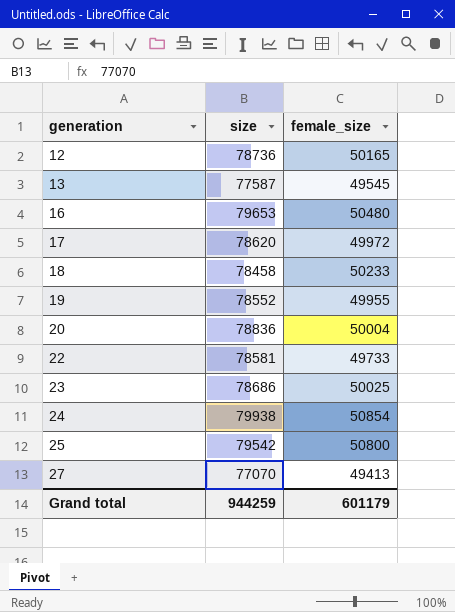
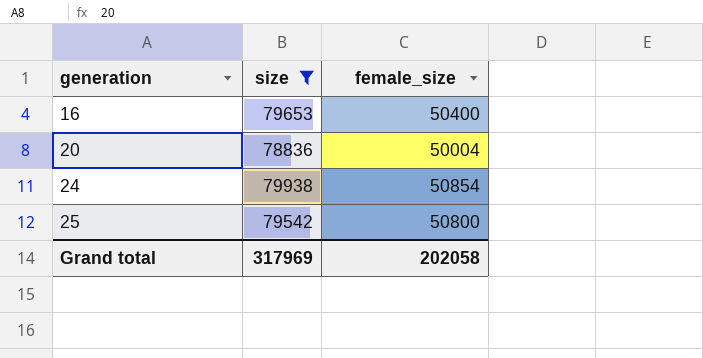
filter: none -> size >= 78836
16 | female_size: 50480 -> 50400
Grand total | size: 944259 -> 317969
Grand total | female_size: 601179 -> 202058

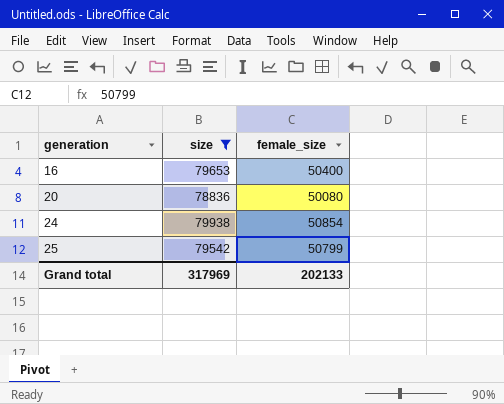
20 | female_size: 50004 -> 50080
25 | female_size: 50800 -> 50799
Grand total | female_size: 202058 -> 202133

